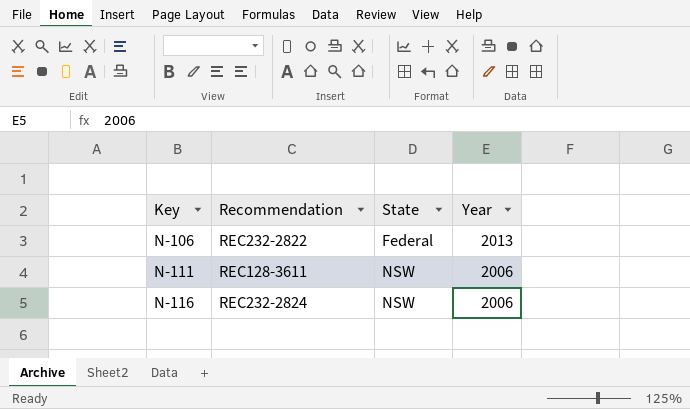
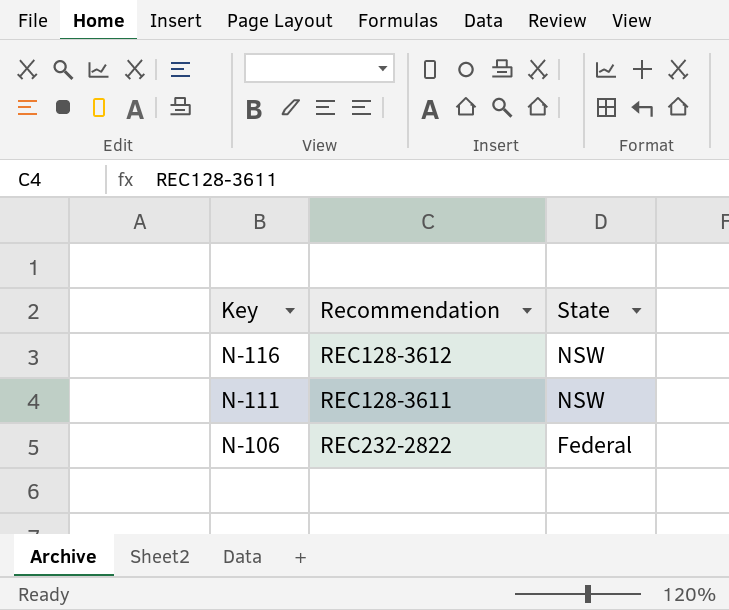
row order: Key ascending -> Key descending
column Year | position: 4 -> none
N-116 | Recommendation: REC232-2824 -> REC128-3612

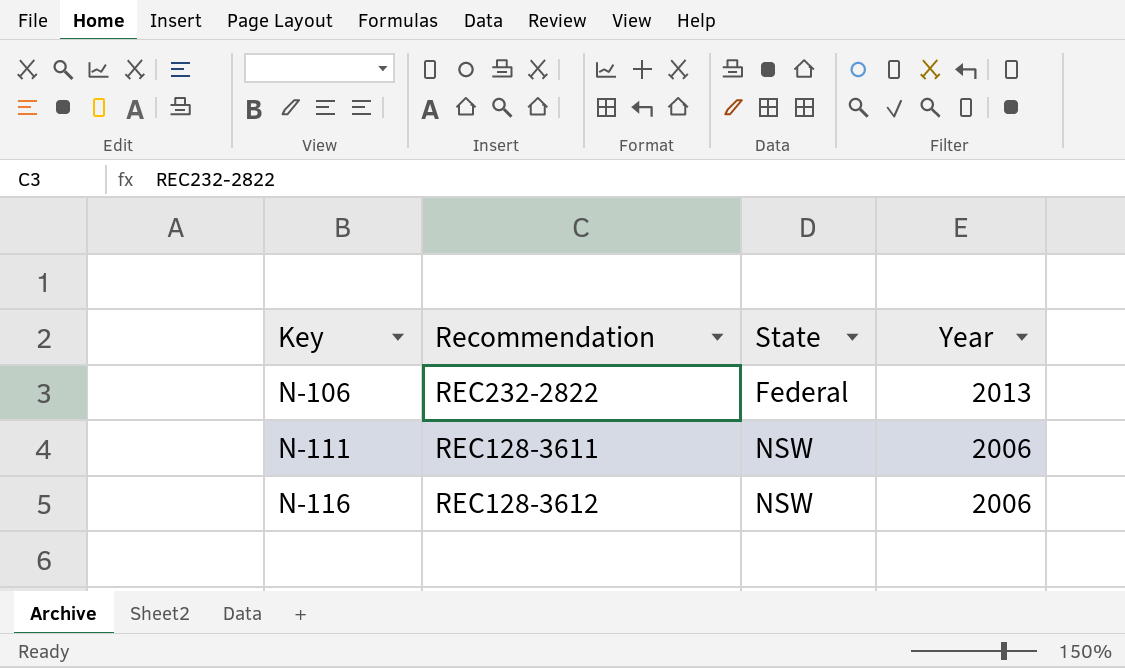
row order: Key descending -> Key ascending
column Year | position: none -> 4

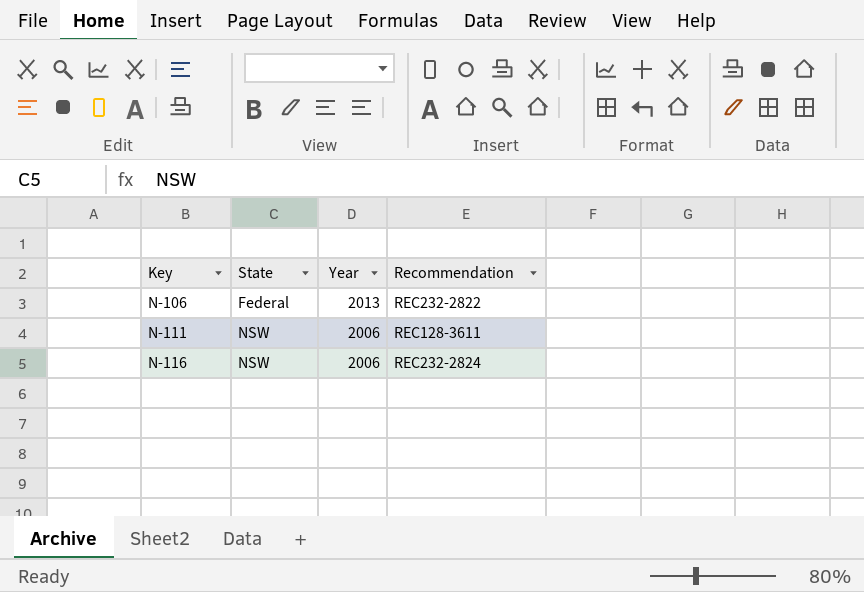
column Recommendation | position: 2 -> 4
N-116 | Recommendation: REC128-3612 -> REC232-2824

